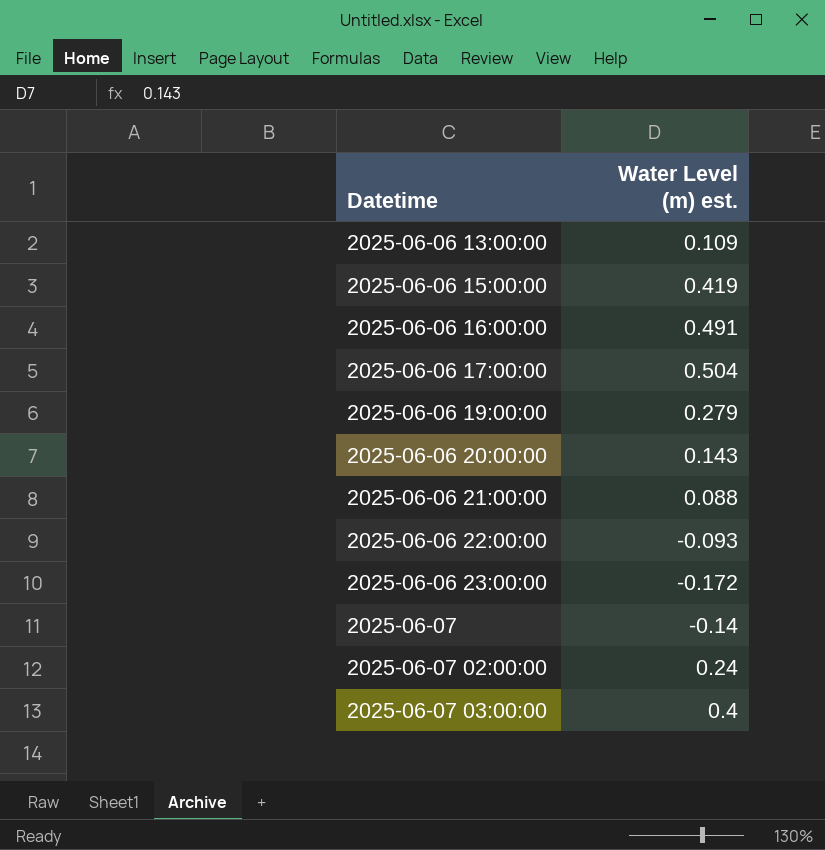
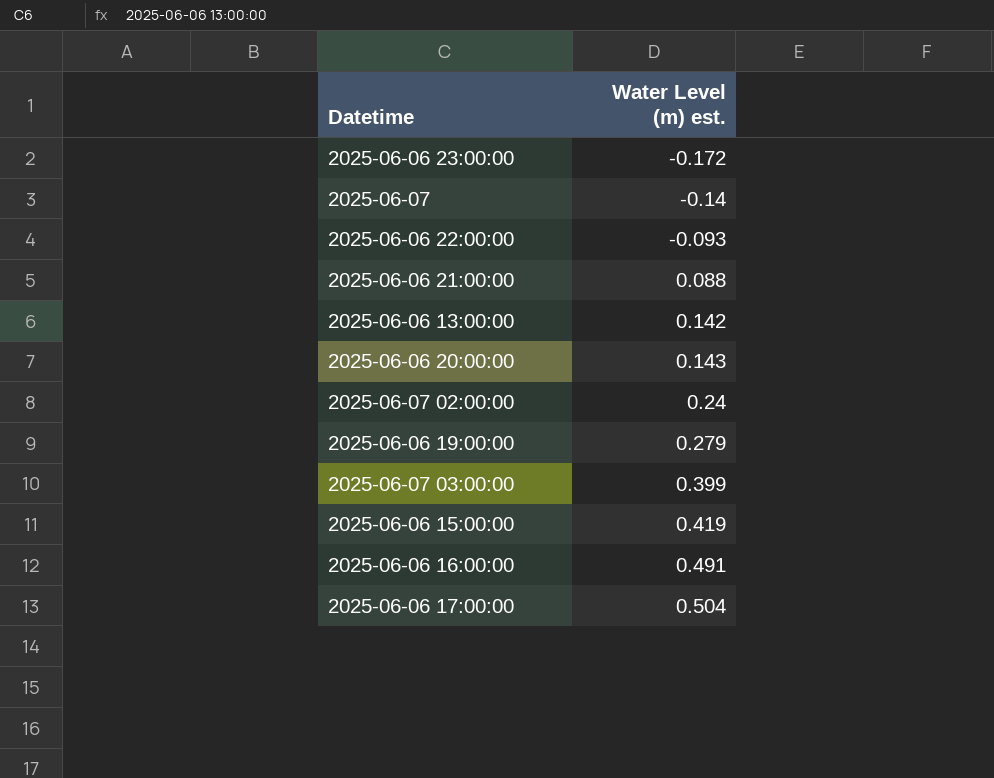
row order: Datetime ascending -> Water Level (m) est. ascending
2025-06-06 13:00:00 | Water Level (m) est.: 0.109 -> 0.142
2025-06-07 03:00:00 | Water Level (m) est.: 0.4 -> 0.399

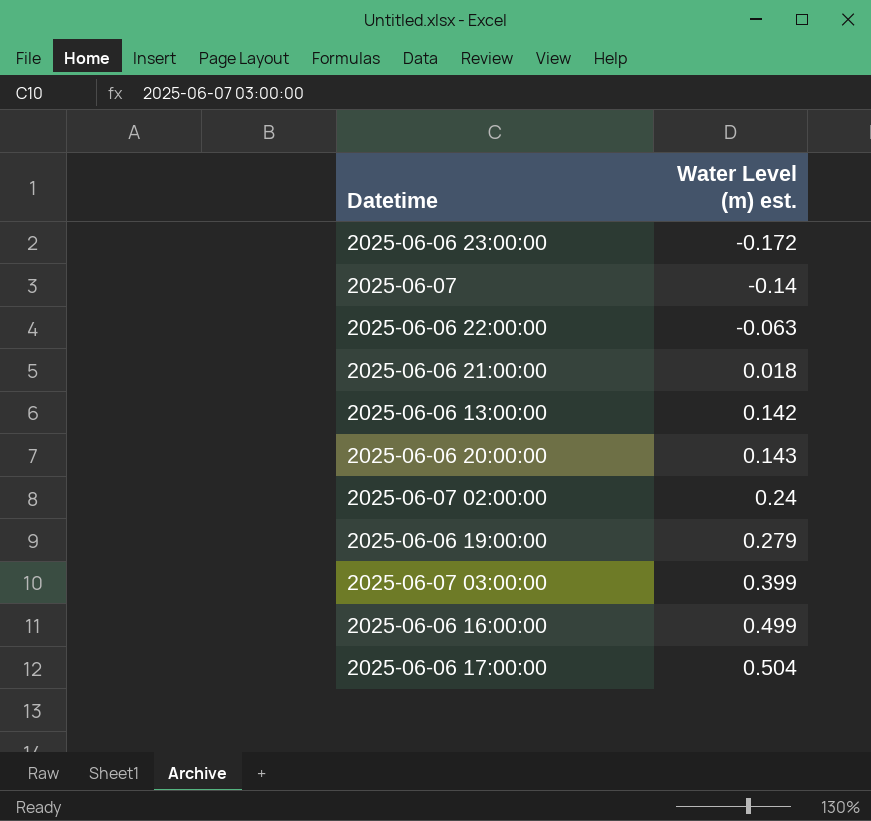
row 2025-06-06 15:00:00: 0.419 -> none
2025-06-06 22:00:00 | Water Level (m) est.: -0.093 -> -0.063
2025-06-06 21:00:00 | Water Level (m) est.: 0.088 -> 0.018
2025-06-06 16:00:00 | Water Level (m) est.: 0.491 -> 0.499

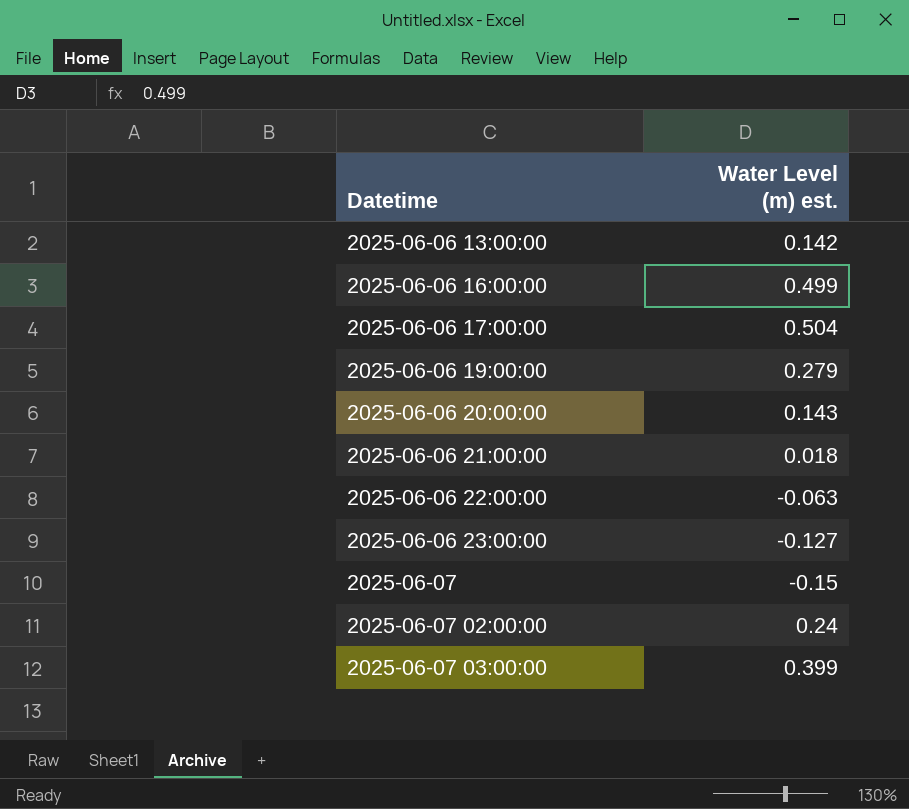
row order: Water Level (m) est. ascending -> Datetime ascending
2025-06-06 23:00:00 | Water Level (m) est.: -0.172 -> -0.127
2025-06-07 | Water Level (m) est.: -0.14 -> -0.15

